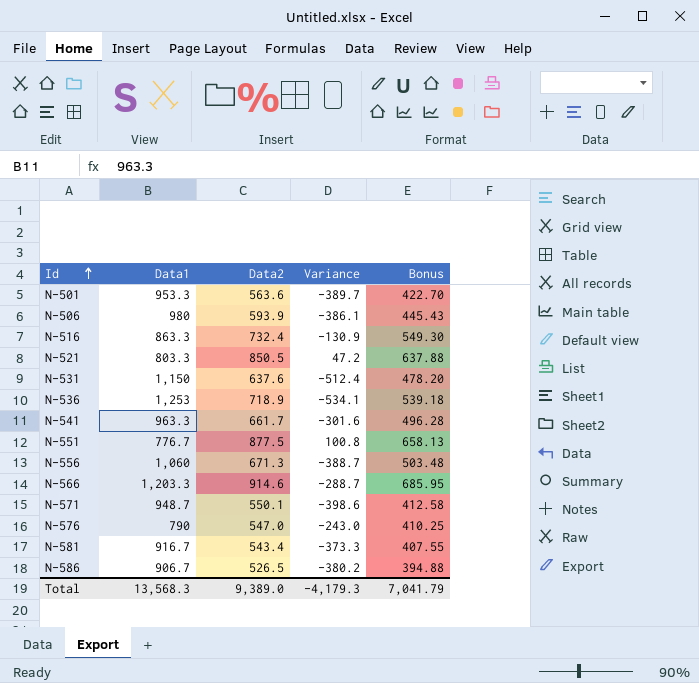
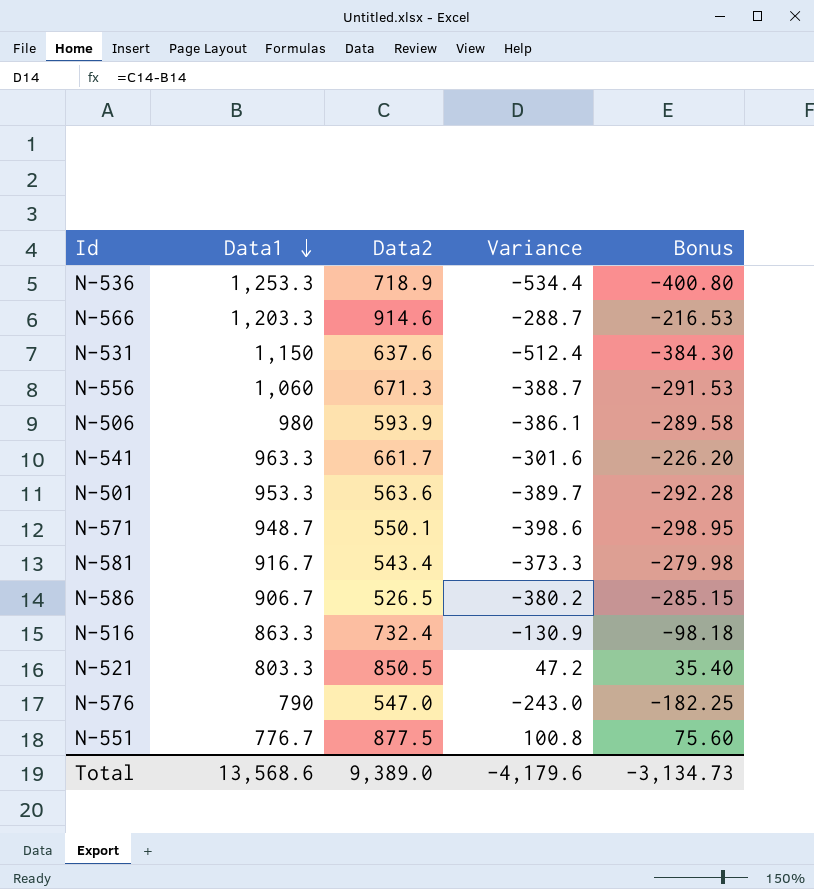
row order: Id ascending -> Data1 descending
column Bonus | formula: [Data2] * 0.75 -> [Variance] * 0.75
N-536 | Data1: 1,253 -> 1,253.3
N-536 | Variance: -534.1 -> -534.4
Total | Data1: 13,568.3 -> 13,568.6
Total | Variance: -4,179.3 -> -4,179.6
Total | Bonus: 7,041.79 -> -3,134.73

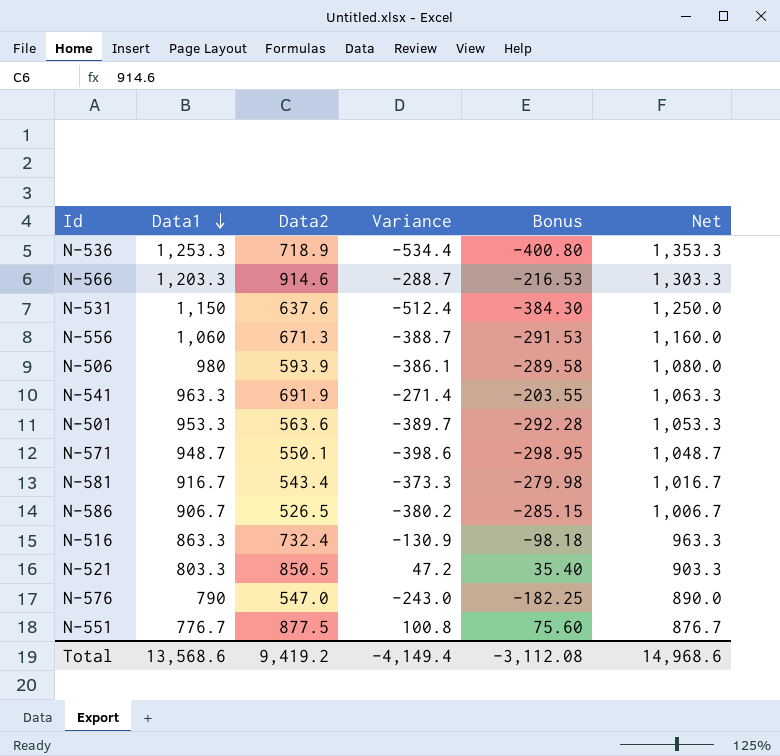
column Net | formula: none -> [Data1] + 100
N-541 | Data2: 661.7 -> 691.9
N-541 | Variance: -301.6 -> -271.4
N-541 | Bonus: -226.20 -> -203.55
Total | Data2: 9,389.0 -> 9,419.2
Total | Variance: -4,179.6 -> -4,149.4
Total | Bonus: -3,134.73 -> -3,112.08

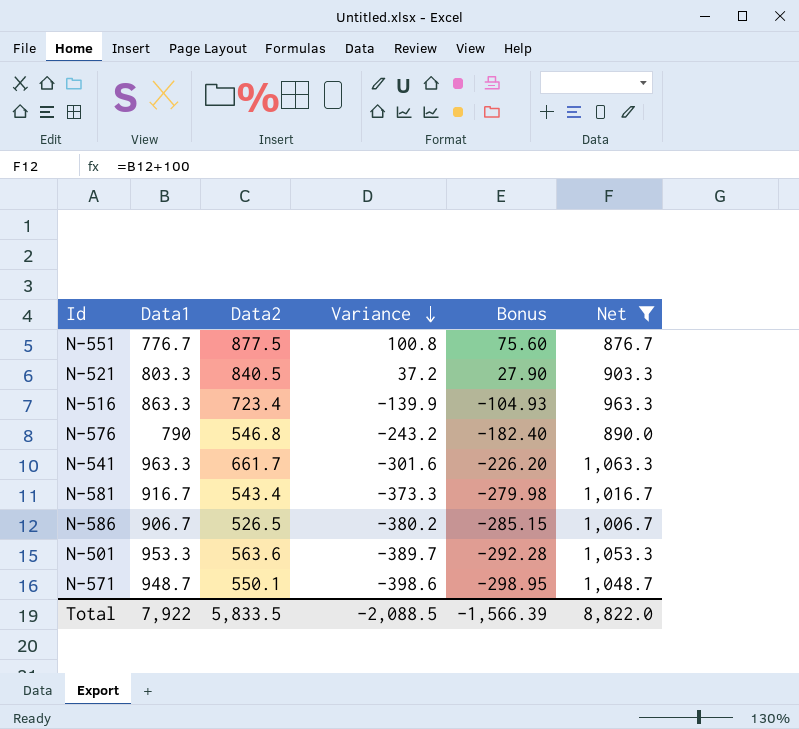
filter: none -> Net <= 1,063.3
row order: Data1 descending -> Variance descending
N-521 | Data2: 850.5 -> 840.5
N-521 | Variance: 47.2 -> 37.2
N-521 | Bonus: 35.40 -> 27.90
N-516 | Data2: 732.4 -> 723.4
N-516 | Variance: -130.9 -> -139.9
N-516 | Bonus: -98.18 -> -104.93
N-576 | Data2: 547.0 -> 546.8
N-576 | Variance: -243.0 -> -243.2
N-576 | Bonus: -182.25 -> -182.40
N-541 | Data2: 691.9 -> 661.7
N-541 | Variance: -271.4 -> -301.6
N-541 | Bonus: -203.55 -> -226.20
Total | Data1: 13,568.6 -> 7,922
Total | Data2: 9,419.2 -> 5,833.5
Total | Variance: -4,149.4 -> -2,088.5
Total | Bonus: -3,112.08 -> -1,566.39
Total | Net: 14,968.6 -> 8,822.0

